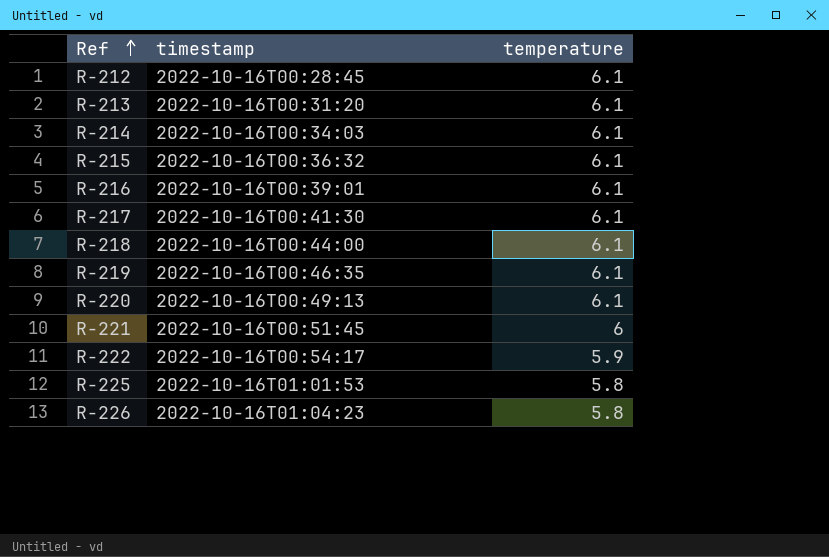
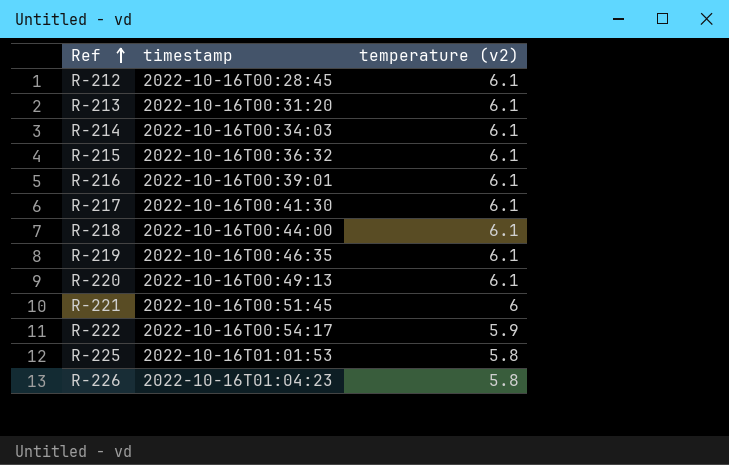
column name: temperature -> temperature (v2)

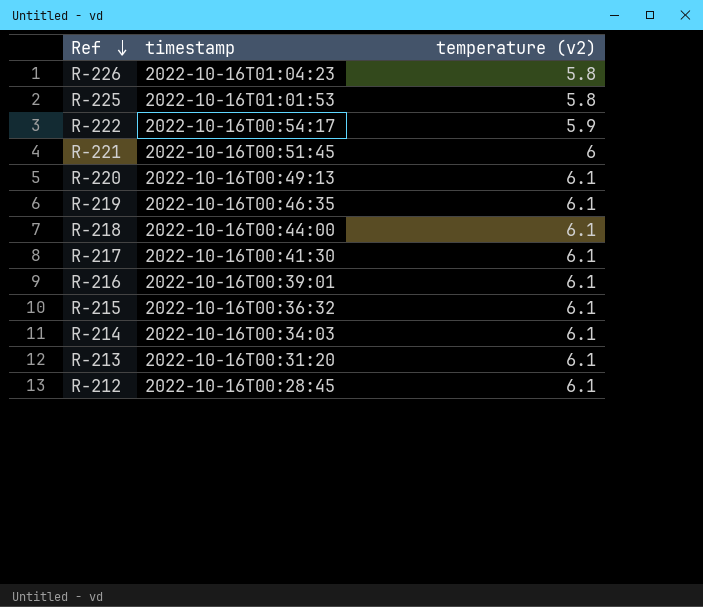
row order: Ref ascending -> Ref descending

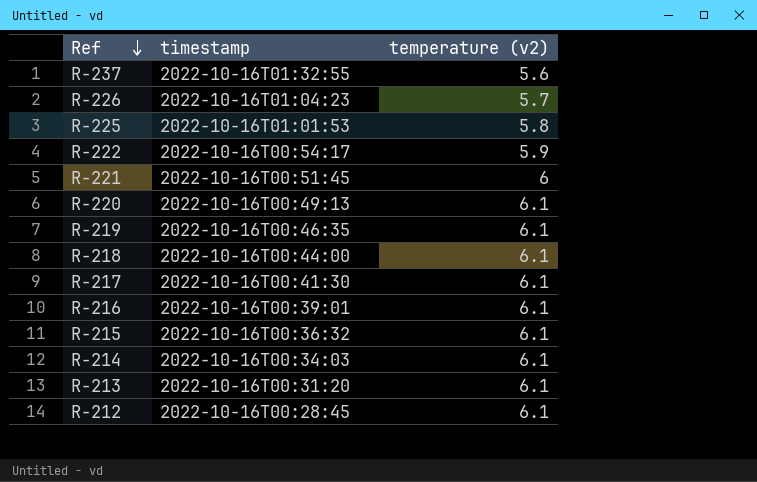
row R-237: none -> 2022-10-16T01:32:55 | 5.6
R-226 | temperature (v2): 5.8 -> 5.7

